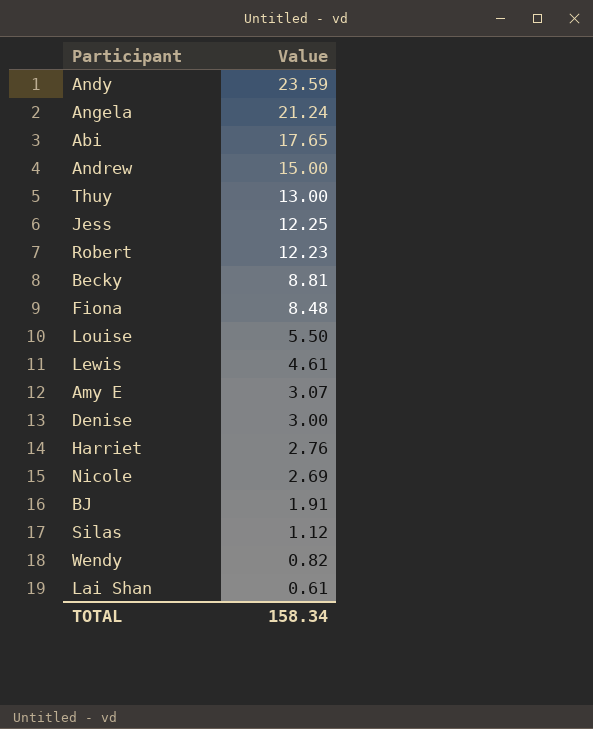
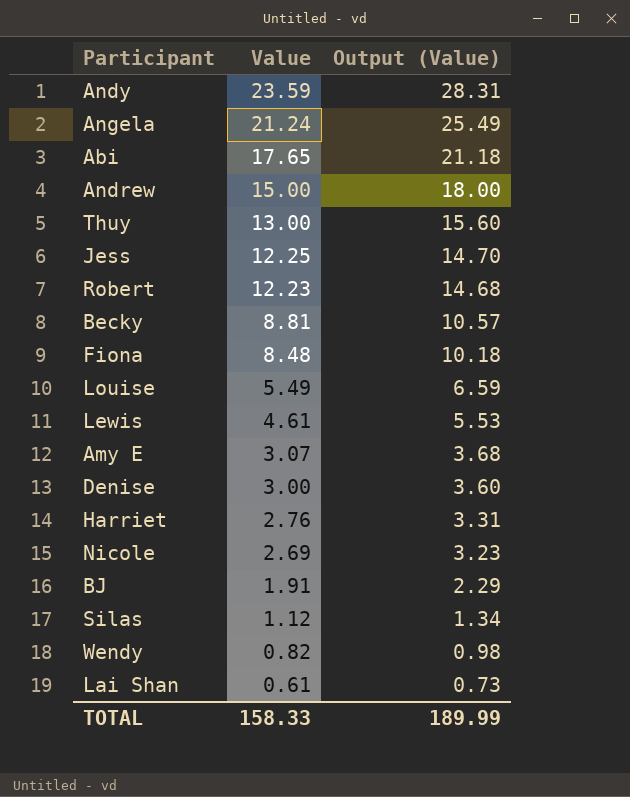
column Output (Value) | formula: none -> [Value] * 1.2
Louise | Value: 5.50 -> 5.49
TOTAL | Value: 158.34 -> 158.33

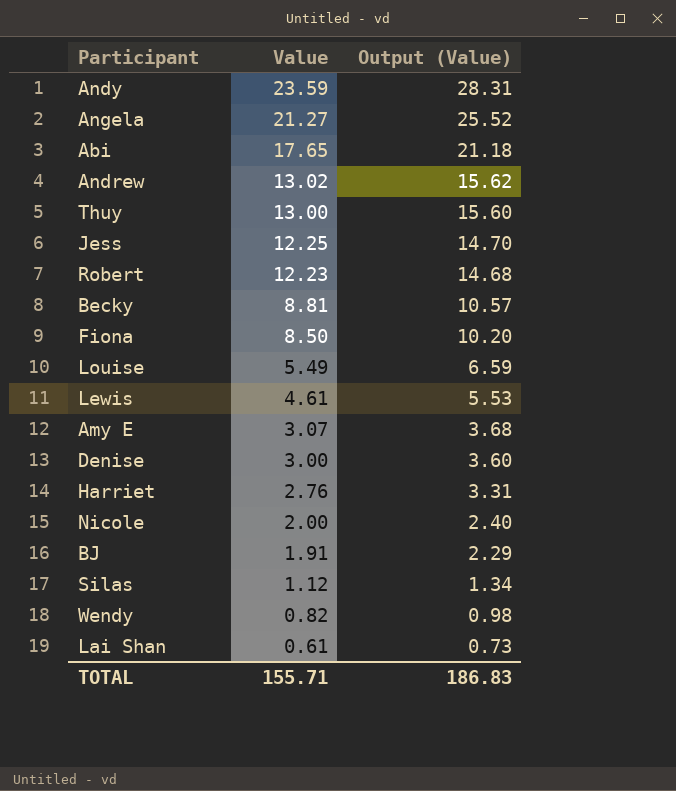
Angela | Value: 21.24 -> 21.27
Angela | Output (Value): 25.49 -> 25.52
Andrew | Value: 15.00 -> 13.02
Andrew | Output (Value): 18.00 -> 15.62
Fiona | Value: 8.48 -> 8.50
Fiona | Output (Value): 10.18 -> 10.20
Nicole | Value: 2.69 -> 2.00
Nicole | Output (Value): 3.23 -> 2.40
TOTAL | Value: 158.33 -> 155.71
TOTAL | Output (Value): 189.99 -> 186.83

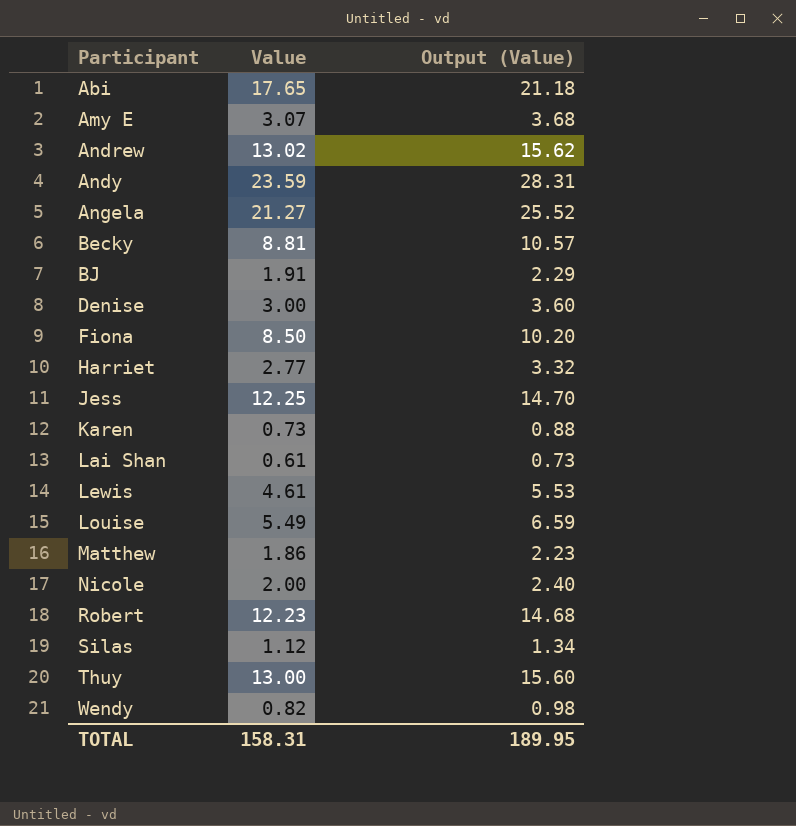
row order: Value descending -> Participant ascending
Harriet | Value: 2.76 -> 2.77
Harriet | Output (Value): 3.31 -> 3.32
row Karen: none -> 0.73 | 0.88
row Matthew: none -> 1.86 | 2.23
TOTAL | Value: 155.71 -> 158.31
TOTAL | Output (Value): 186.83 -> 189.95

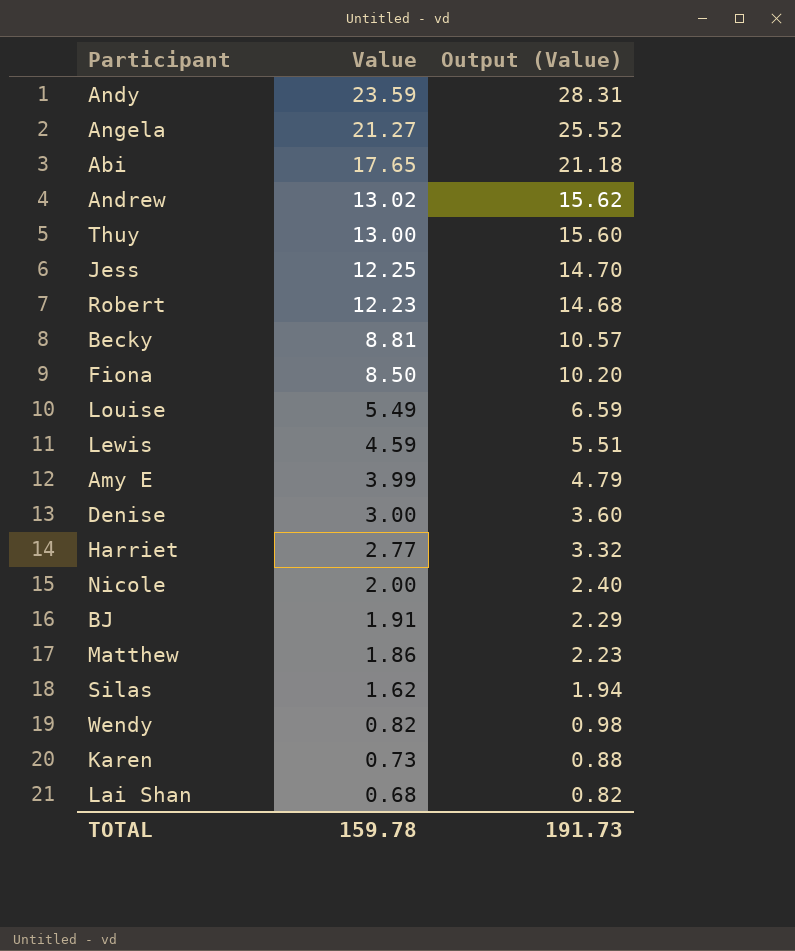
row order: Participant ascending -> Value descending
Lewis | Value: 4.61 -> 4.59
Lewis | Output (Value): 5.53 -> 5.51
Amy E | Value: 3.07 -> 3.99
Amy E | Output (Value): 3.68 -> 4.79
Silas | Value: 1.12 -> 1.62
Silas | Output (Value): 1.34 -> 1.94
Lai Shan | Value: 0.61 -> 0.68
Lai Shan | Output (Value): 0.73 -> 0.82
TOTAL | Value: 158.31 -> 159.78
TOTAL | Output (Value): 189.95 -> 191.73

